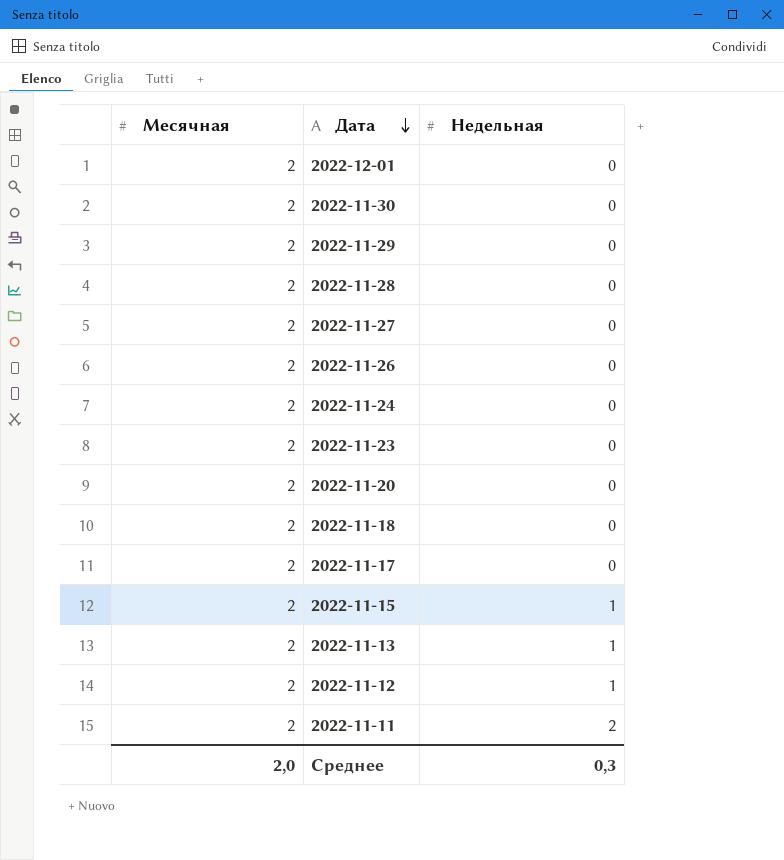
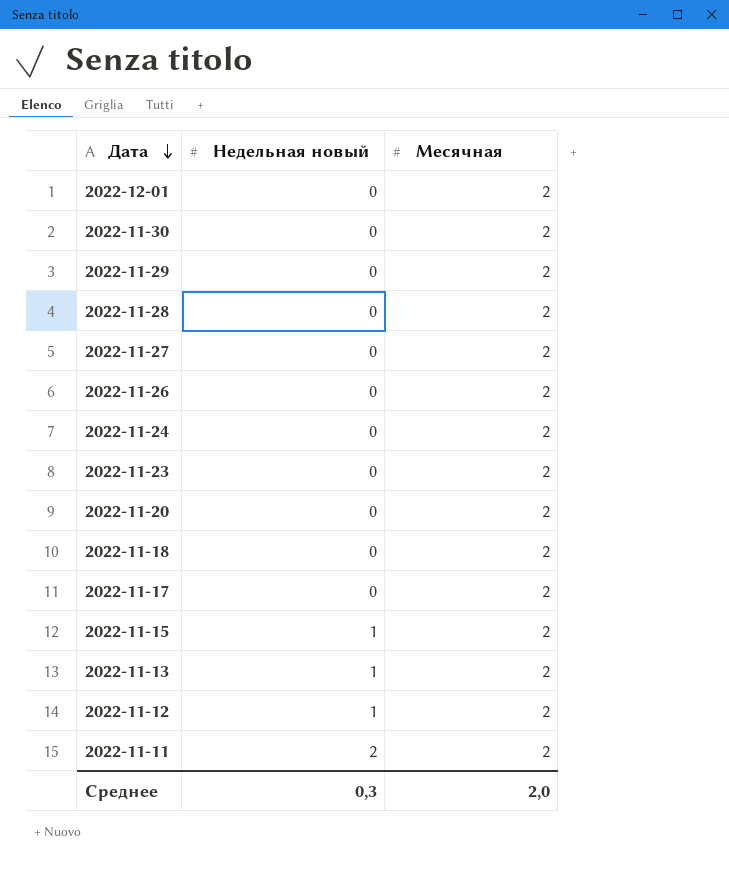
column name: Недельная -> Недельная новый
column Месячная | position: 1 -> 3

